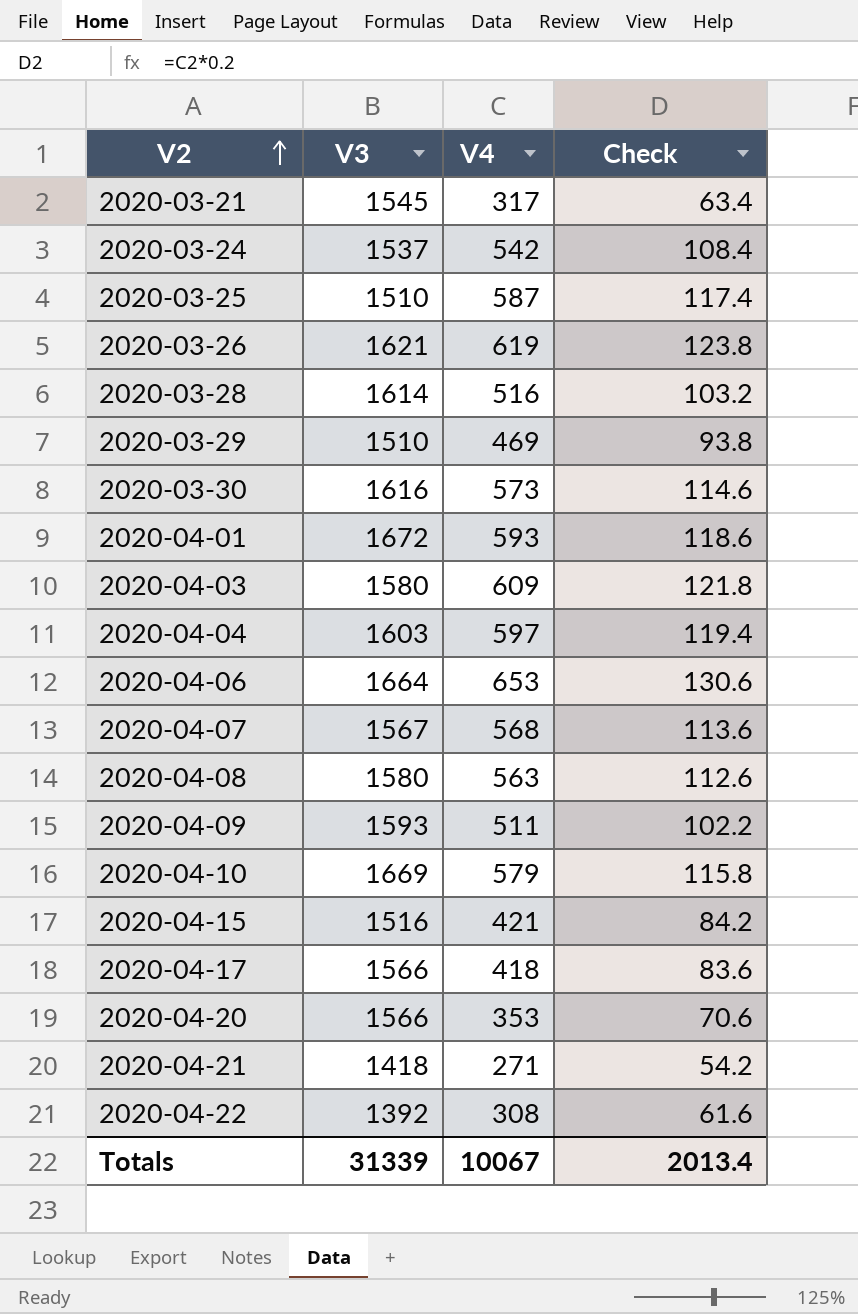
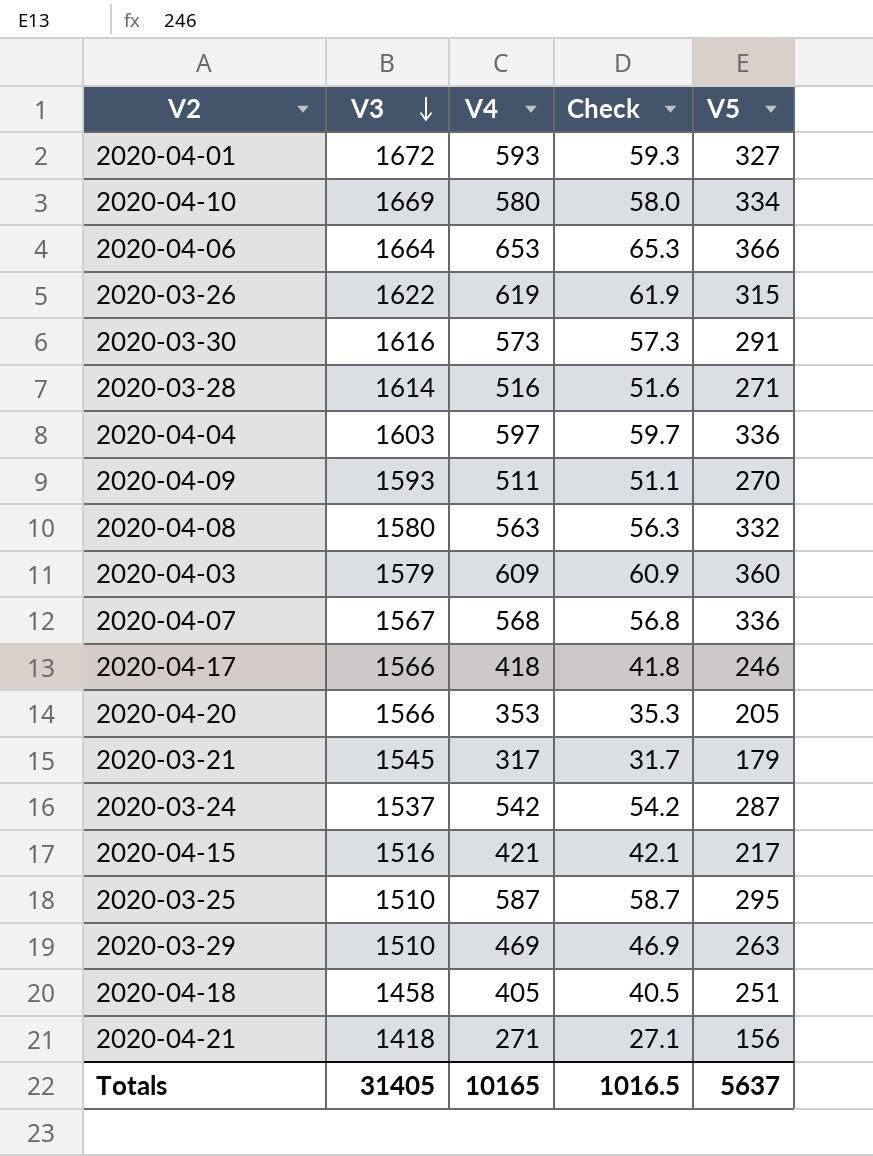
row order: V2 ascending -> V3 descending
column Check | formula: [V4] * 0.2 -> [V4] * 0.1
column V5 | position: none -> 5
row 2020-04-22: 1392 | 308 | 61.6 -> none
2020-04-10 | V4: 579 -> 580
2020-03-26 | V3: 1621 -> 1622
2020-04-03 | V3: 1580 -> 1579
row 2020-04-18: none -> 1458 | 405 | 40.5 | 251
Totals | V3: 31339 -> 31405
Totals | V4: 10067 -> 10165
Totals | Check: 2013.4 -> 1016.5

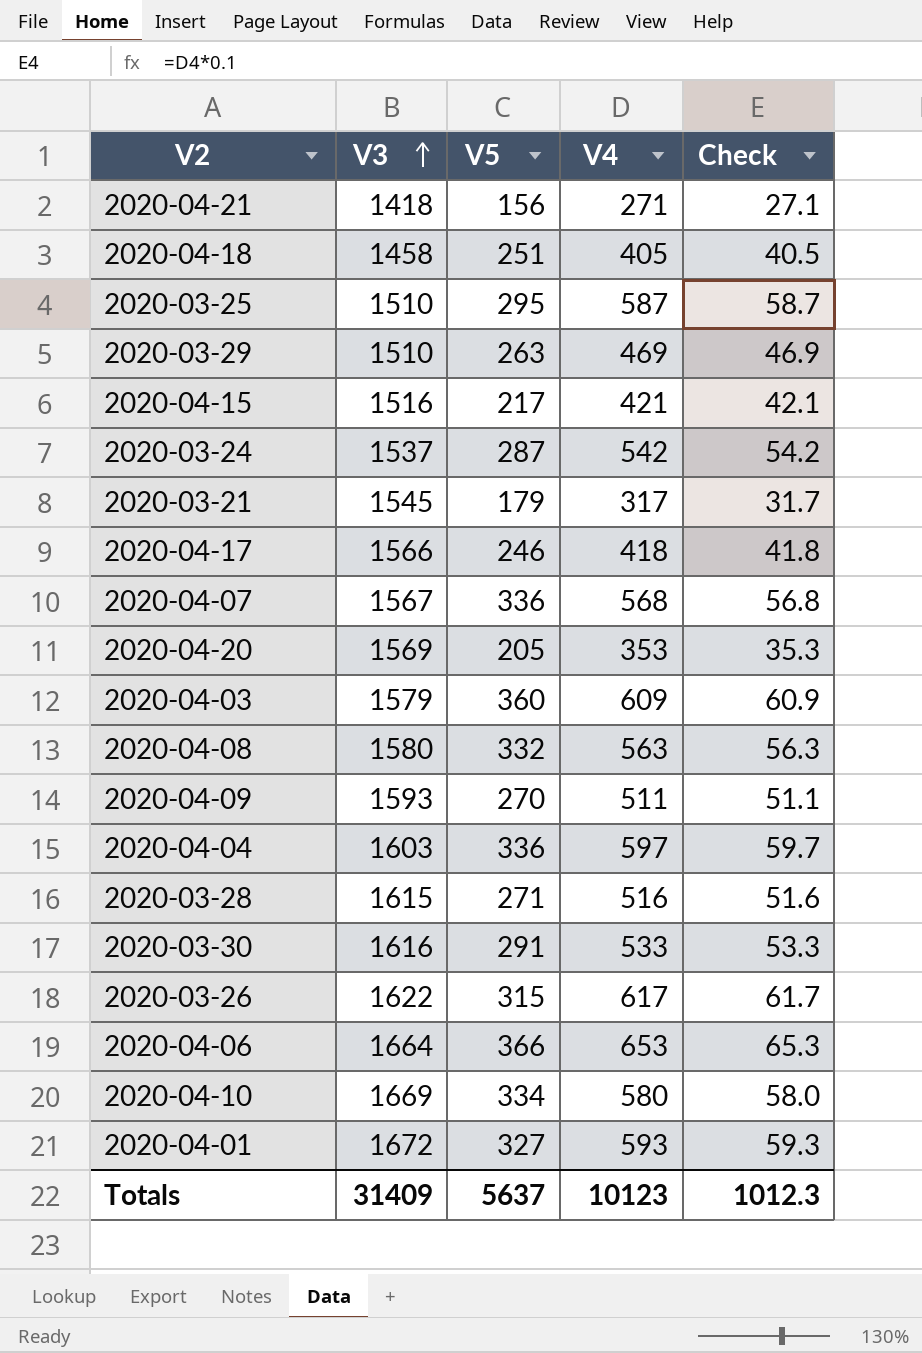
row order: V3 descending -> V3 ascending
column V5 | position: 5 -> 3
2020-04-20 | V3: 1566 -> 1569
2020-03-28 | V3: 1614 -> 1615
2020-03-30 | V4: 573 -> 533
2020-03-30 | Check: 57.3 -> 53.3
2020-03-26 | V4: 619 -> 617
2020-03-26 | Check: 61.9 -> 61.7
Totals | V3: 31405 -> 31409
Totals | V4: 10165 -> 10123
Totals | Check: 1016.5 -> 1012.3

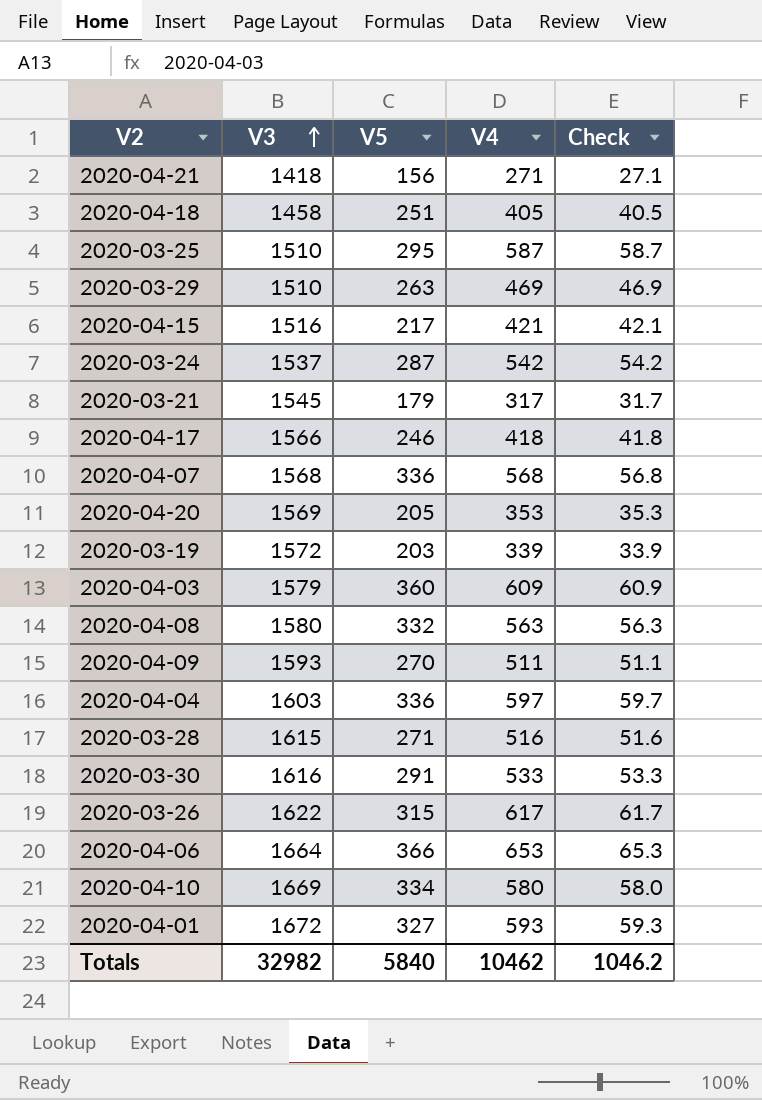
2020-04-07 | V3: 1567 -> 1568
row 2020-03-19: none -> 1572 | 203 | 339 | 33.9
Totals | V3: 31409 -> 32982
Totals | V5: 5637 -> 5840
Totals | V4: 10123 -> 10462
Totals | Check: 1012.3 -> 1046.2

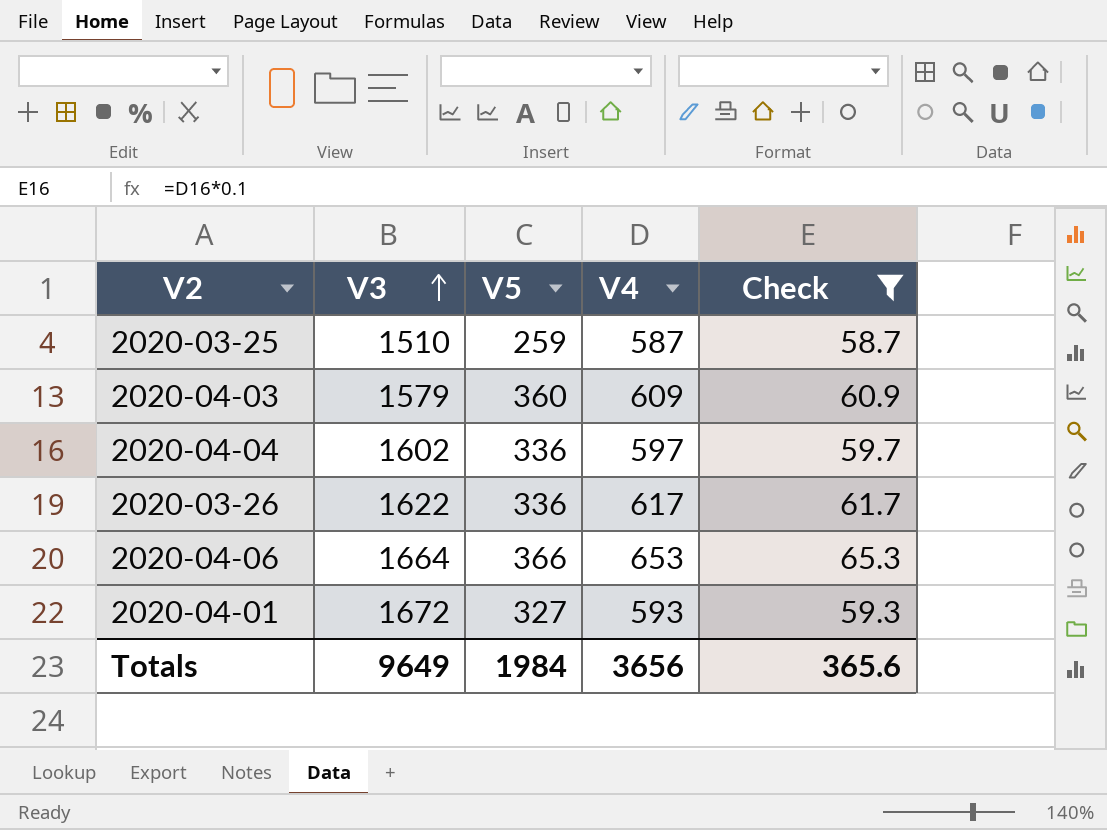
filter: none -> Check >= 58.7
2020-03-25 | V5: 295 -> 259
2020-04-04 | V3: 1603 -> 1602
2020-03-26 | V5: 315 -> 336
Totals | V3: 32982 -> 9649
Totals | V5: 5840 -> 1984
Totals | V4: 10462 -> 3656
Totals | Check: 1046.2 -> 365.6

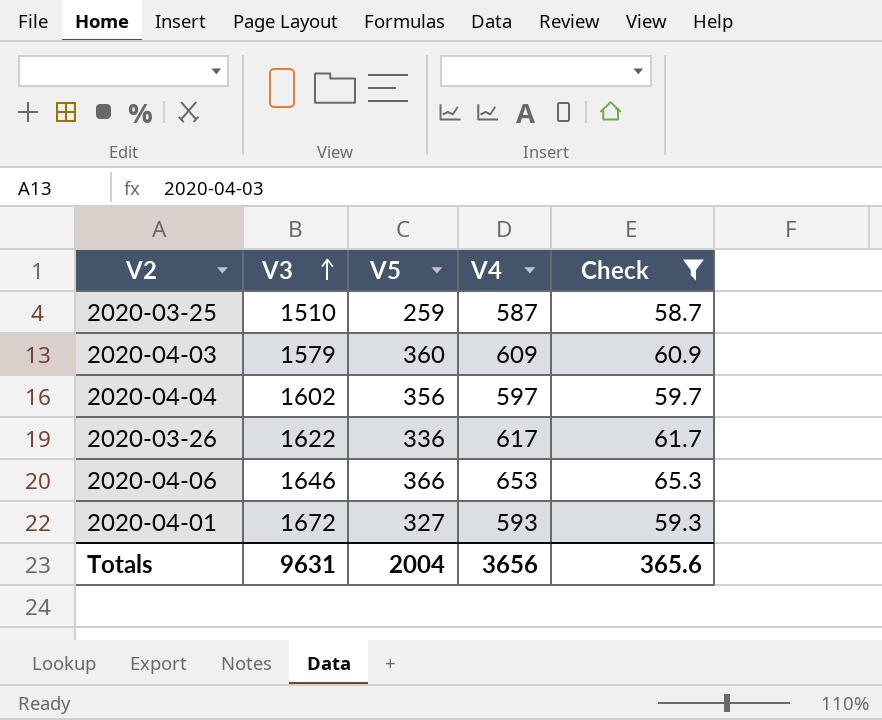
2020-04-04 | V5: 336 -> 356
2020-04-06 | V3: 1664 -> 1646
Totals | V3: 9649 -> 9631
Totals | V5: 1984 -> 2004

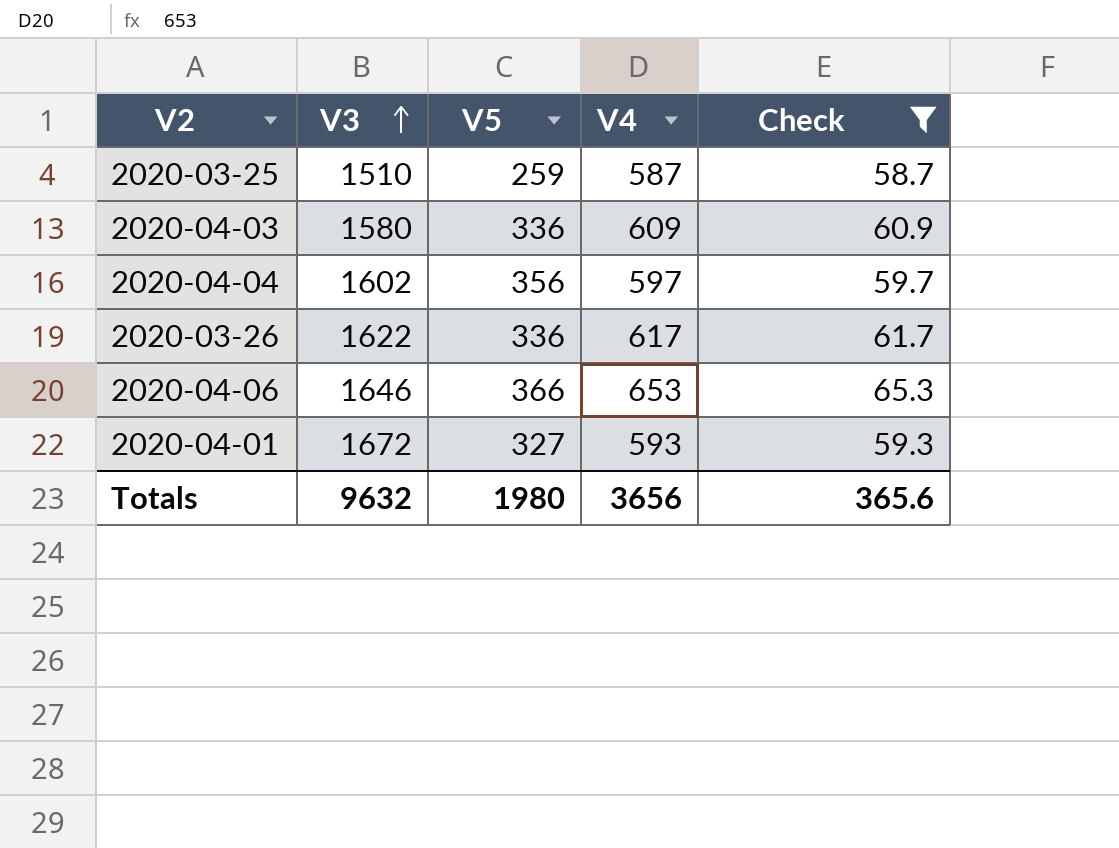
2020-04-03 | V3: 1579 -> 1580
2020-04-03 | V5: 360 -> 336
Totals | V3: 9631 -> 9632
Totals | V5: 2004 -> 1980

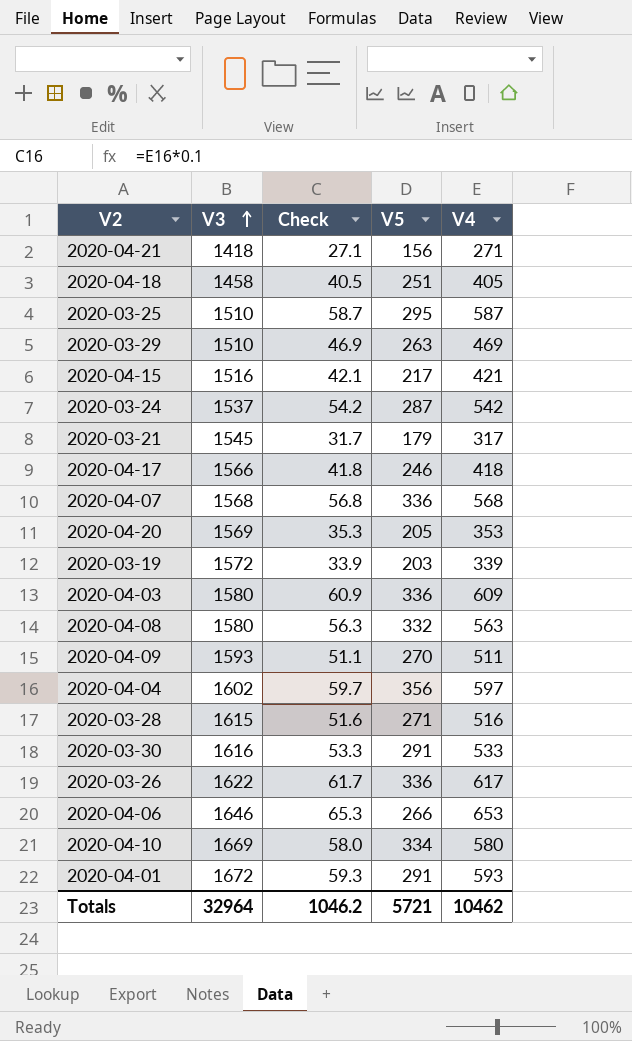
filter: Check >= 58.7 -> none
column Check | position: 5 -> 3
2020-03-25 | V5: 259 -> 295
2020-04-06 | V5: 366 -> 266
2020-04-01 | V5: 327 -> 291
Totals | V3: 9632 -> 32964
Totals | Check: 365.6 -> 1046.2
Totals | V5: 1980 -> 5721
Totals | V4: 3656 -> 10462

